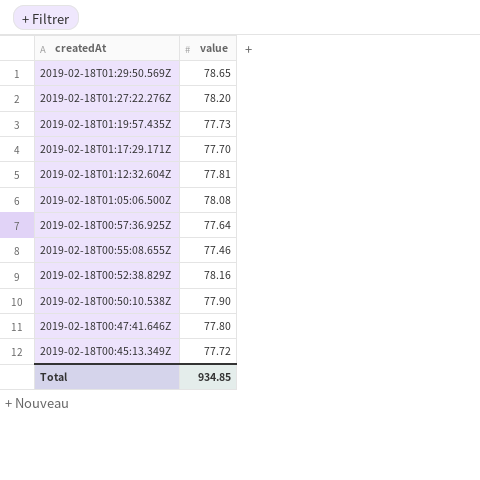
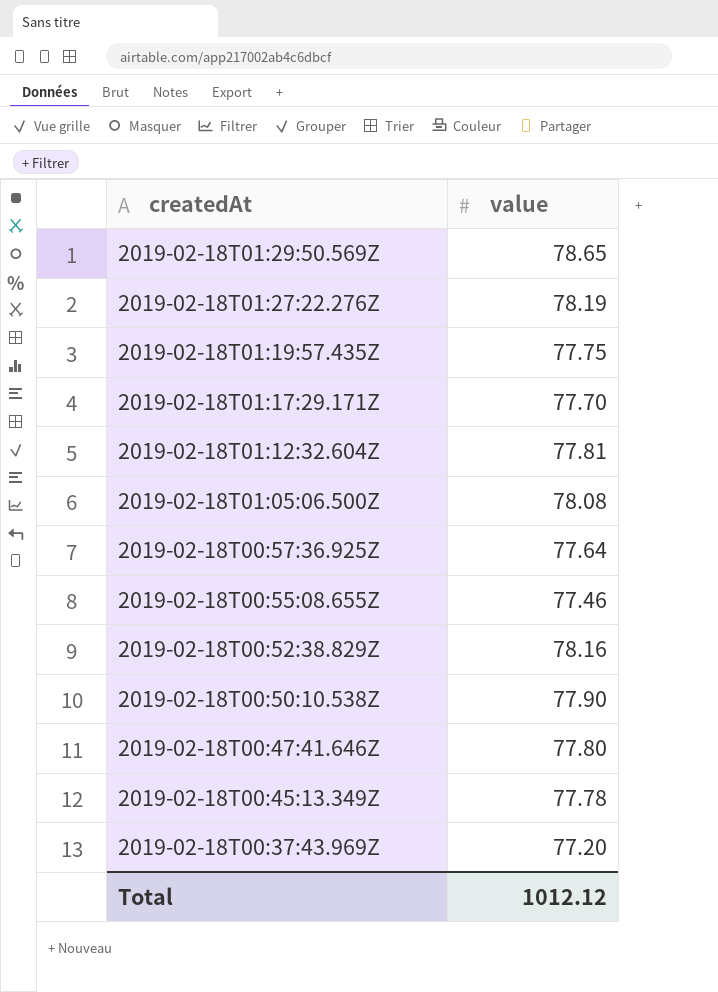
2019-02-18T01:27:22.276Z | value: 78.20 -> 78.19
2019-02-18T01:19:57.435Z | value: 77.73 -> 77.75
2019-02-18T00:45:13.349Z | value: 77.72 -> 77.78
row 2019-02-18T00:37:43.969Z: none -> 77.20
Total | value: 934.85 -> 1012.12

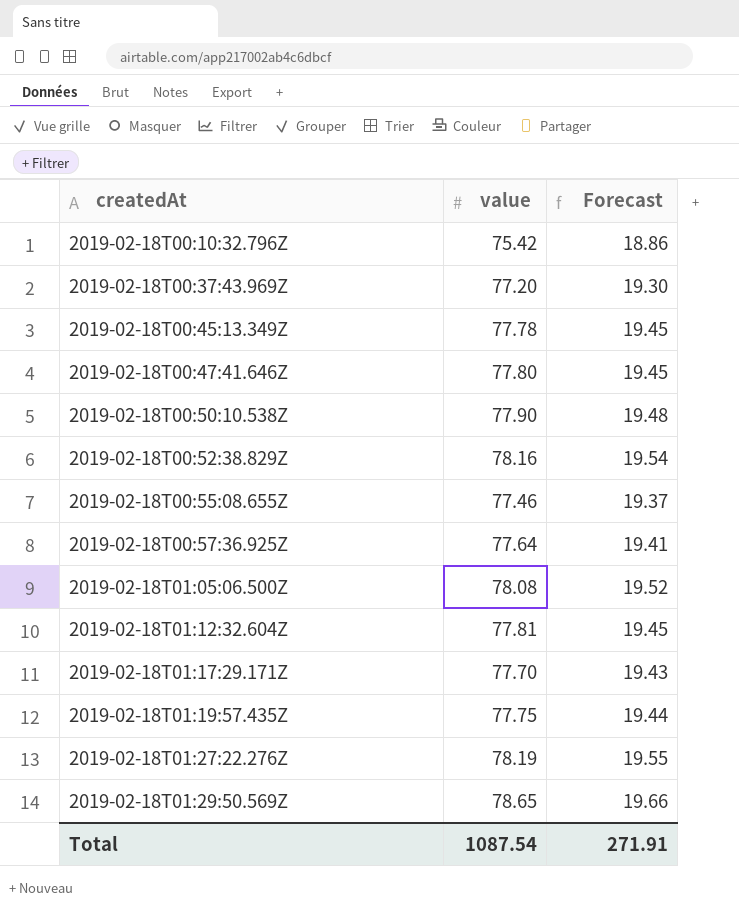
row order: createdAt descending -> createdAt ascending
column Forecast | formula: none -> [value] * 0.25
row 2019-02-18T00:10:32.796Z: none -> 75.42 | 18.86
Total | value: 1012.12 -> 1087.54

